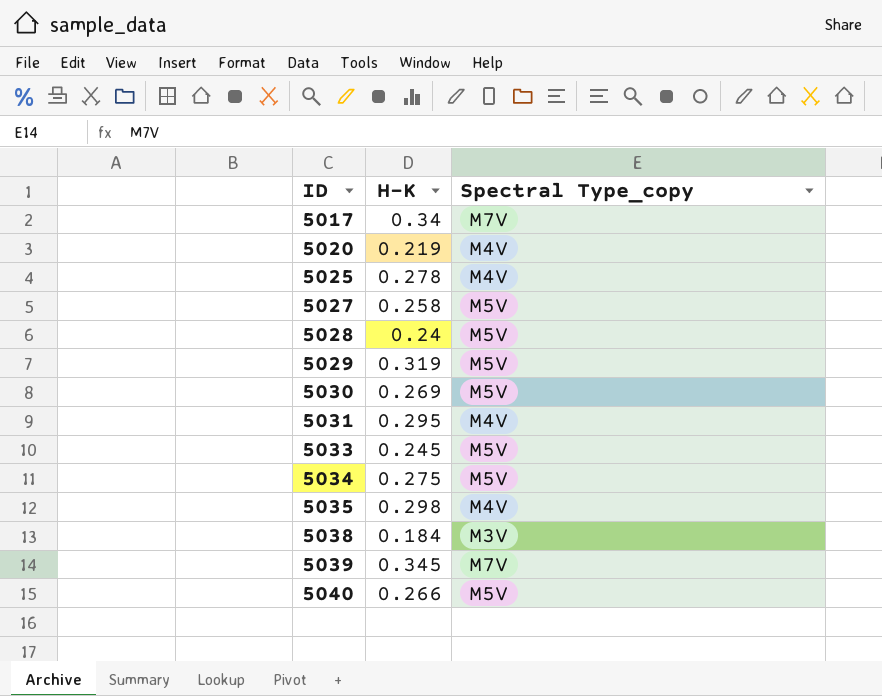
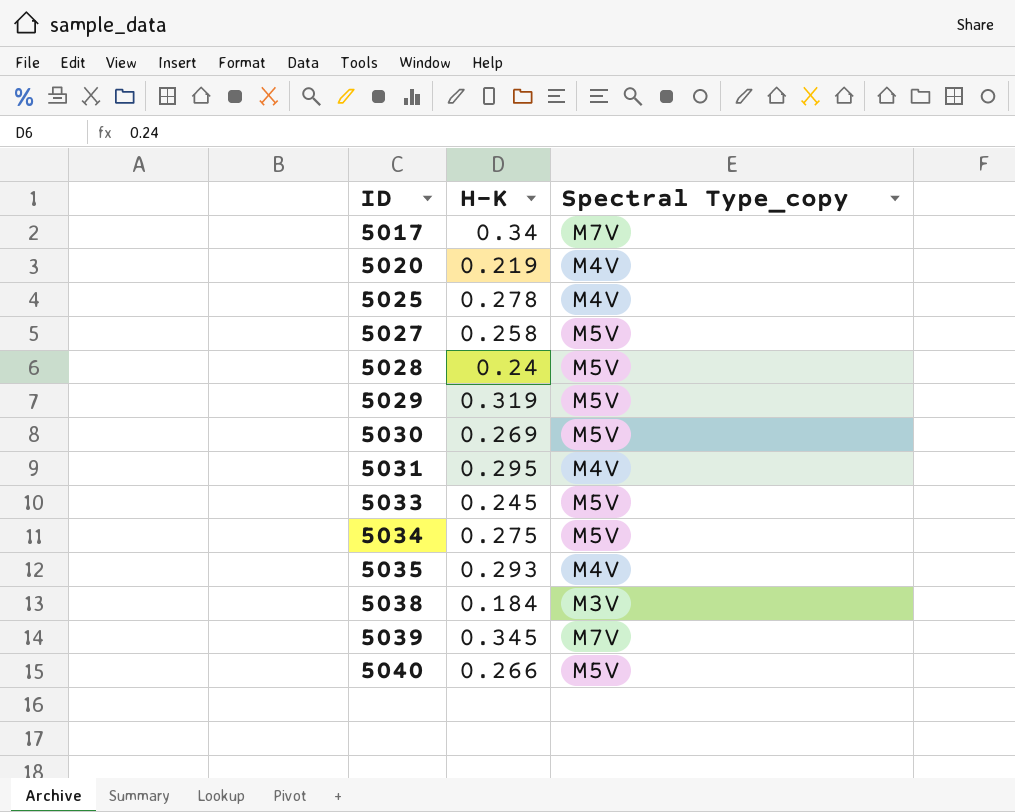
5035 | H-K: 0.298 -> 0.293

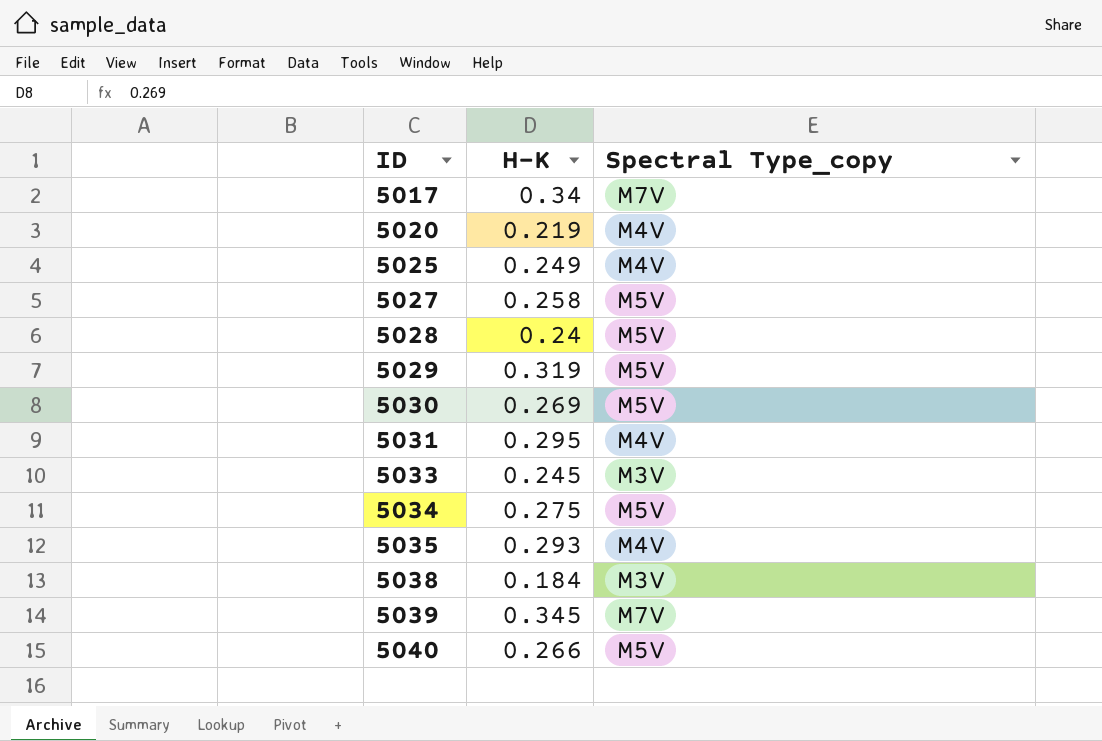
5025 | H-K: 0.278 -> 0.249
5033 | Spectral Type_copy: M5V -> M3V

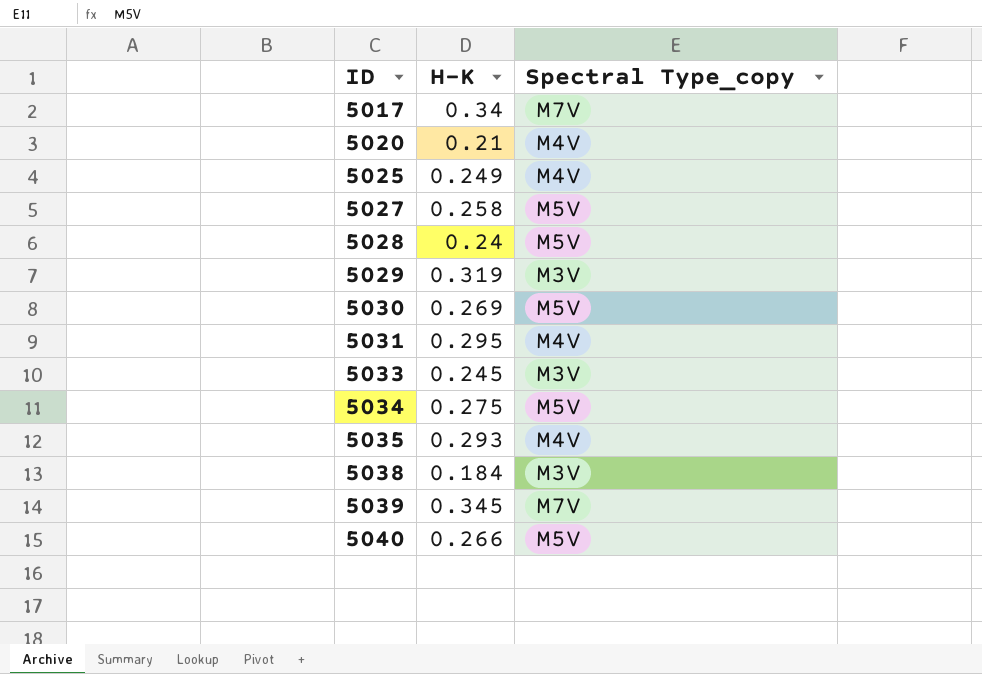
5020 | H-K: 0.219 -> 0.21
5029 | Spectral Type_copy: M5V -> M3V

